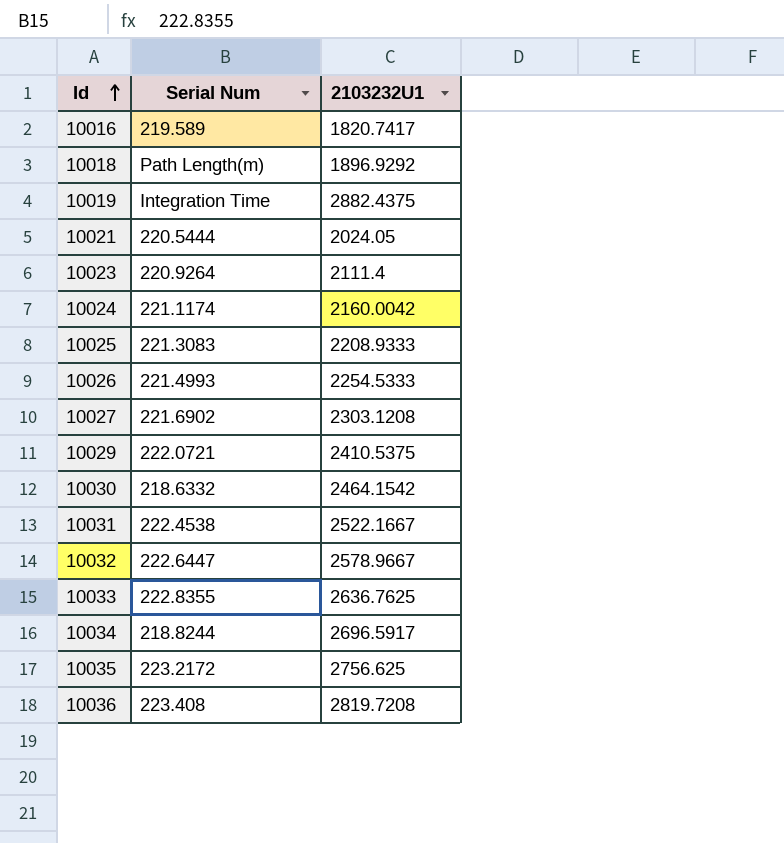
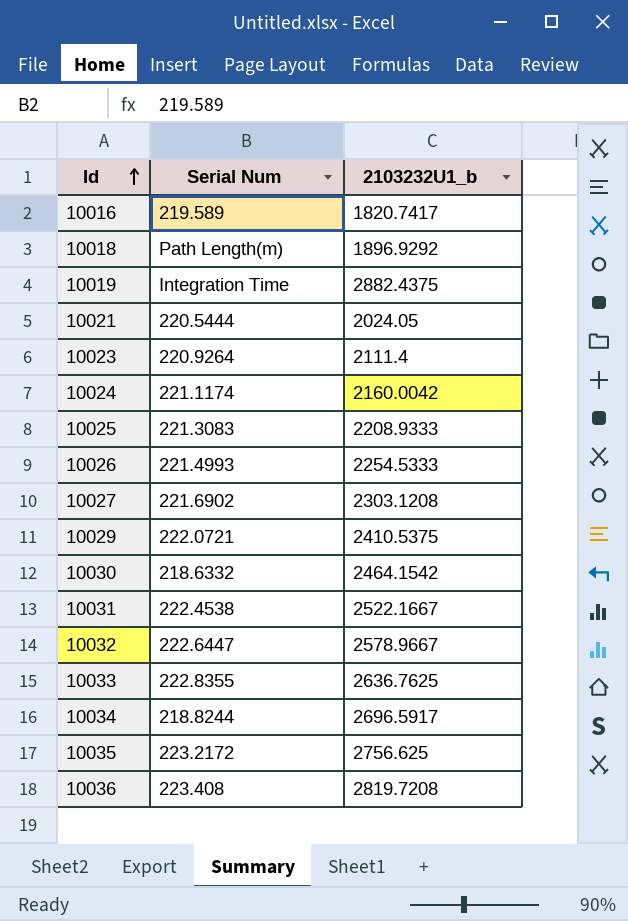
column name: 2103232U1 -> 2103232U1_b

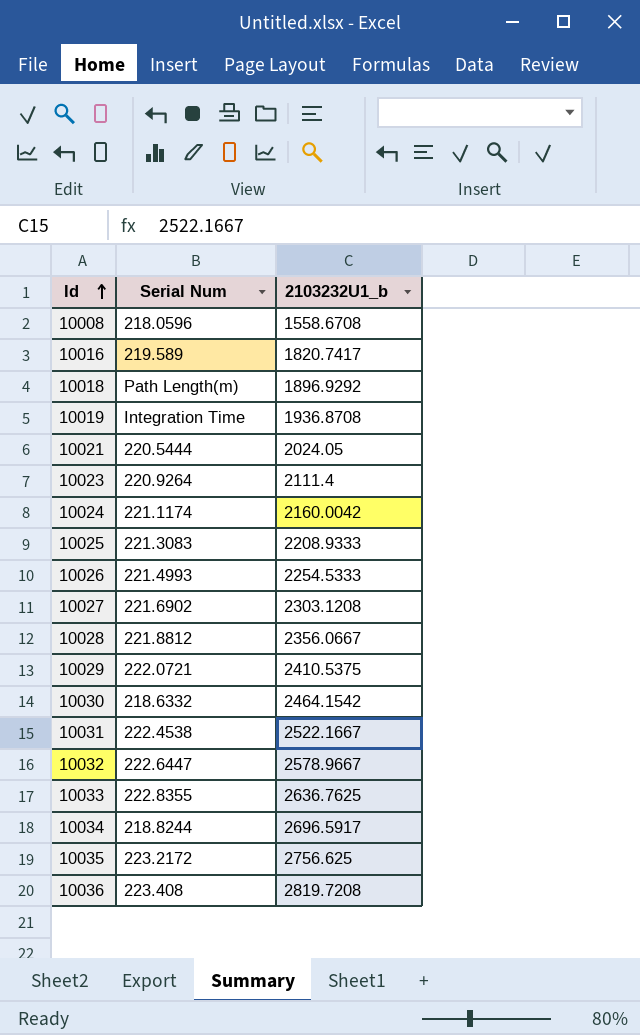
row 10008: none -> 218.0596 | 1558.6708
10019 | 2103232U1_b: 2882.4375 -> 1936.8708
row 10028: none -> 221.8812 | 2356.0667

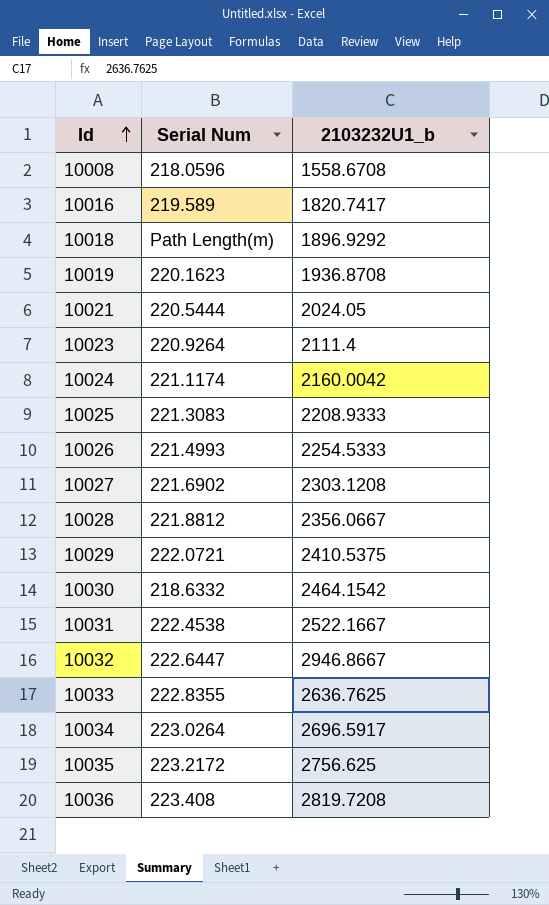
10019 | Serial Num: Integration Time -> 220.1623
10032 | 2103232U1_b: 2578.9667 -> 2946.8667
10034 | Serial Num: 218.8244 -> 223.0264

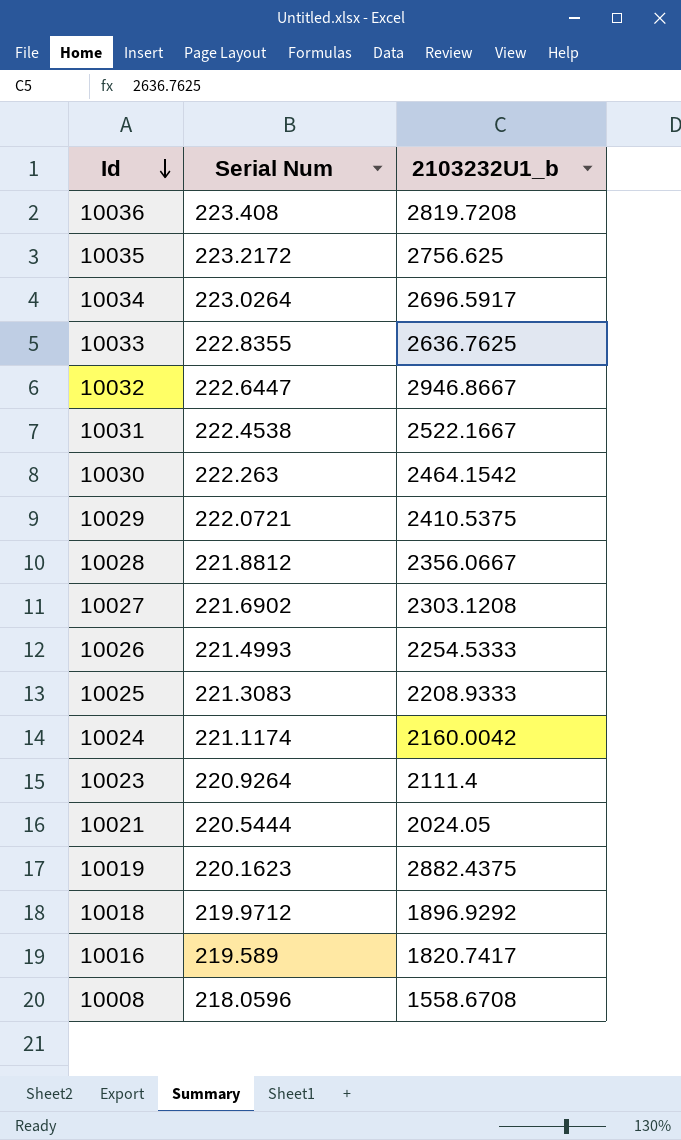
row order: Id ascending -> Id descending
10030 | Serial Num: 218.6332 -> 222.263
10019 | 2103232U1_b: 1936.8708 -> 2882.4375
10018 | Serial Num: Path Length(m) -> 219.9712

